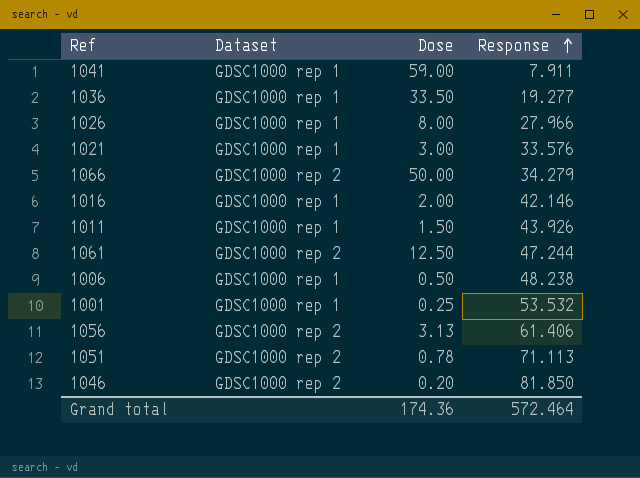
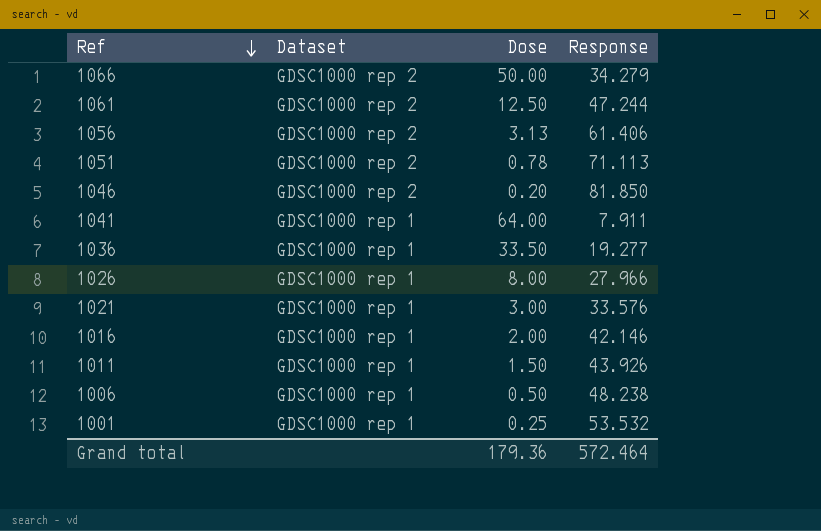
row order: Response ascending -> Ref descending
1041 | Dose: 59.00 -> 64.00
Grand total | Dose: 174.36 -> 179.36

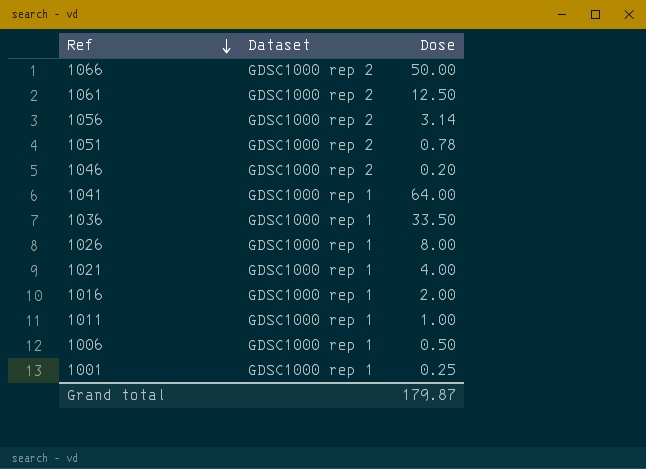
column Response | position: 4 -> none
1056 | Dose: 3.13 -> 3.14
1021 | Dose: 3.00 -> 4.00
1011 | Dose: 1.50 -> 1.00
Grand total | Dose: 179.36 -> 179.87

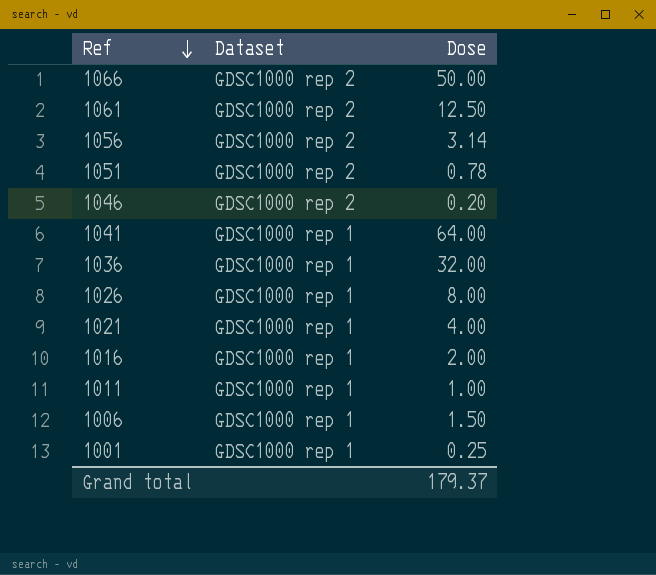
1036 | Dose: 33.50 -> 32.00
1006 | Dose: 0.50 -> 1.50
Grand total | Dose: 179.87 -> 179.37

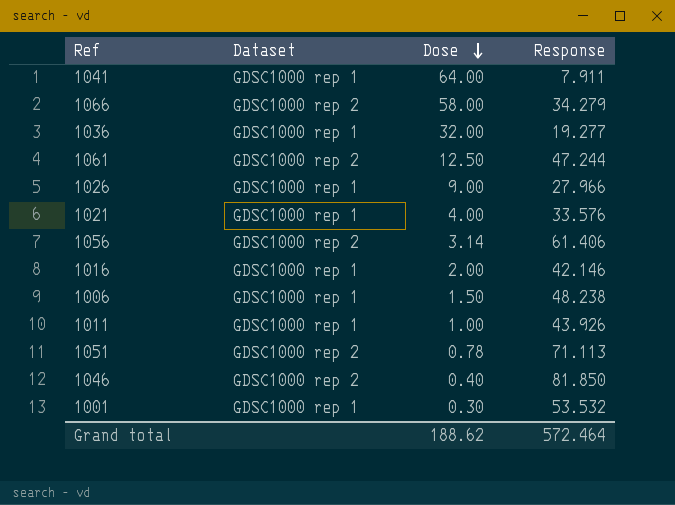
row order: Ref descending -> Dose descending
column Response | position: none -> 4
1066 | Dose: 50.00 -> 58.00
1026 | Dose: 8.00 -> 9.00
1046 | Dose: 0.20 -> 0.40
1001 | Dose: 0.25 -> 0.30
Grand total | Dose: 179.37 -> 188.62

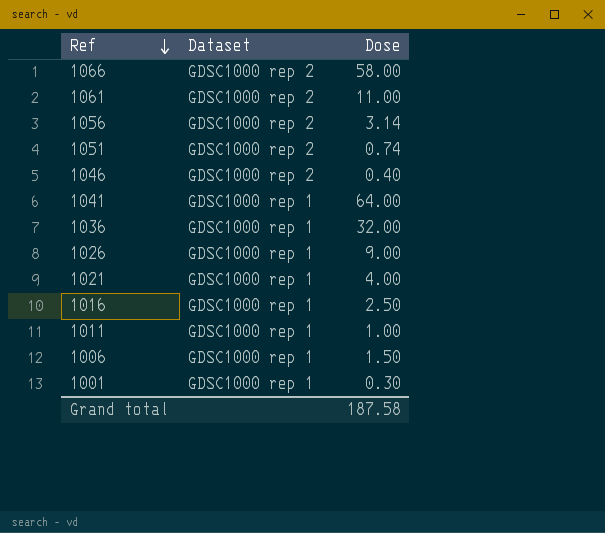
row order: Dose descending -> Ref descending
column Response | position: 4 -> none
1061 | Dose: 12.50 -> 11.00
1051 | Dose: 0.78 -> 0.74
1016 | Dose: 2.00 -> 2.50
Grand total | Dose: 188.62 -> 187.58

